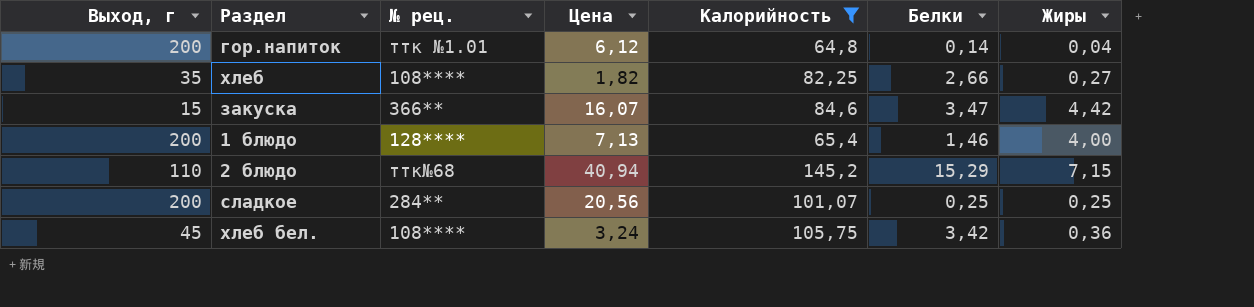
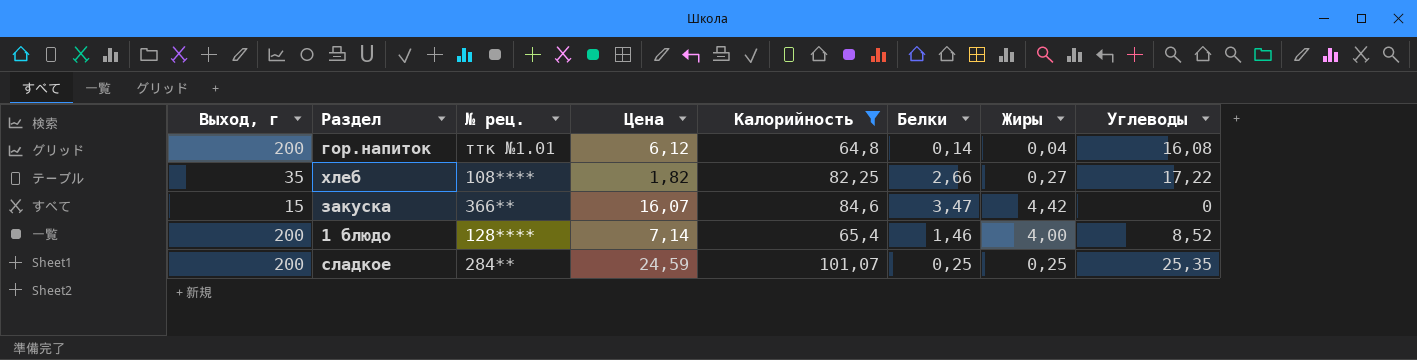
column Углеводы | position: none -> 8
row 2 блюдо: 110 | ттк№68 | 40,94 | 145,2 | 15,29 | 7,15 -> none
row хлеб бел.: 45 | 108**** | 3,24 | 105,75 | 3,42 | 0,36 -> none
1 блюдо | Цена: 7,13 -> 7,14
сладкое | Цена: 20,56 -> 24,59

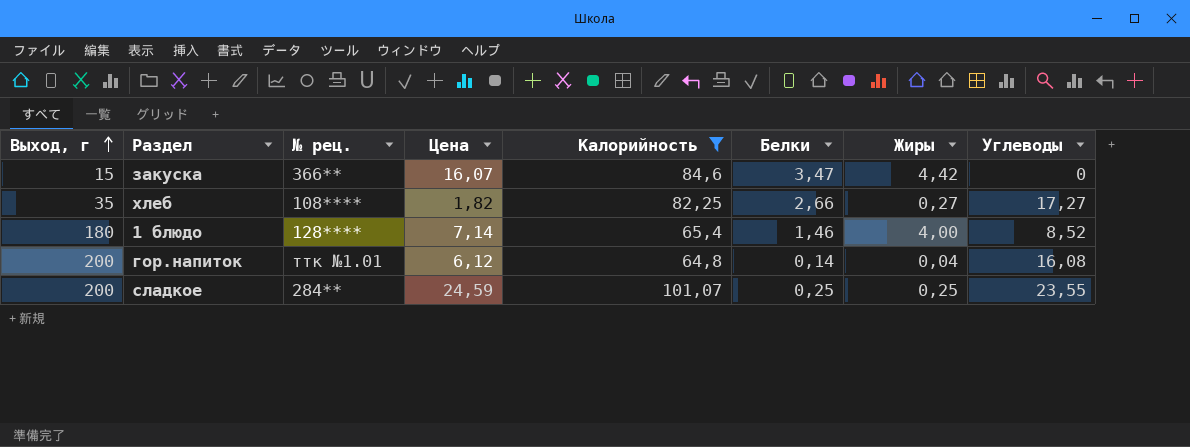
row order: none -> Выход, г ascending
хлеб | Углеводы: 17,22 -> 17,27
1 блюдо | Выход, г: 200 -> 180
сладкое | Углеводы: 25,35 -> 23,55

